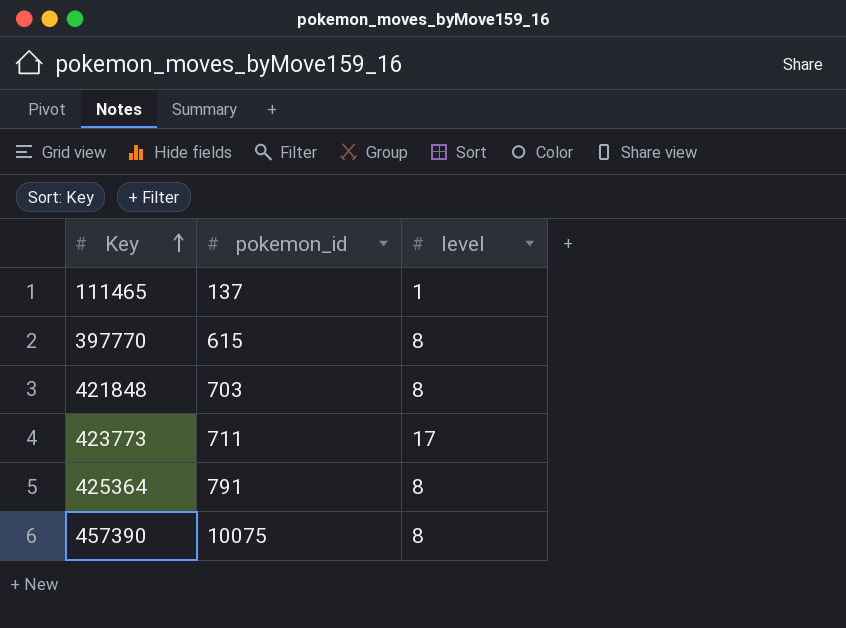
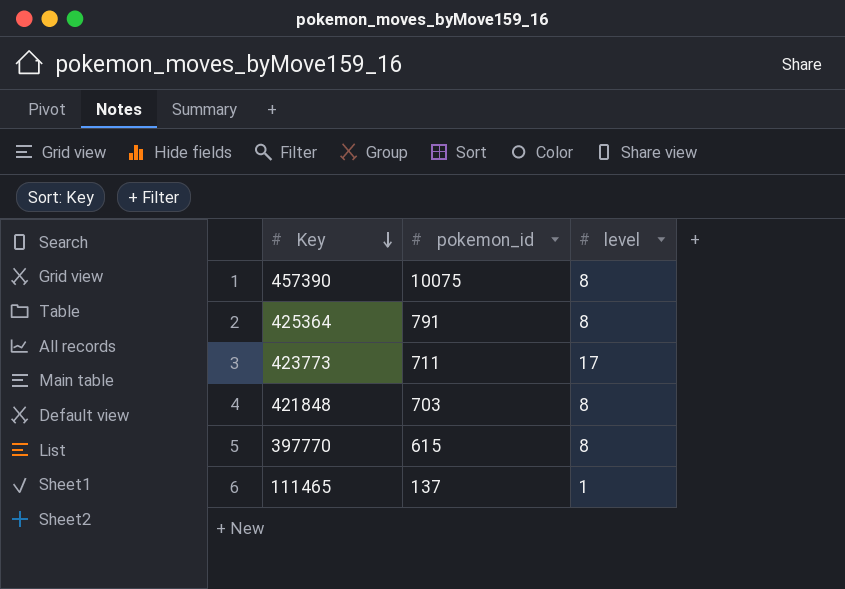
row order: Key ascending -> Key descending

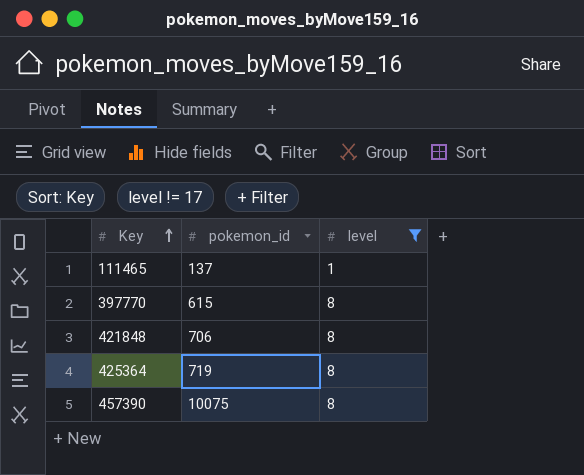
filter: none -> level != 17
row order: Key descending -> Key ascending
421848 | pokemon_id: 703 -> 706
425364 | pokemon_id: 791 -> 719

